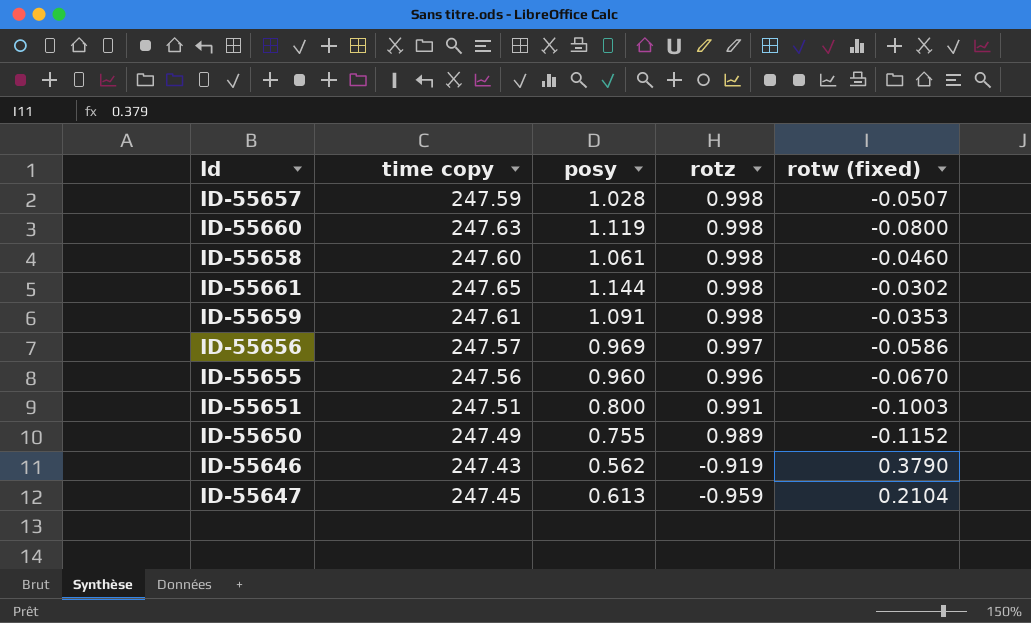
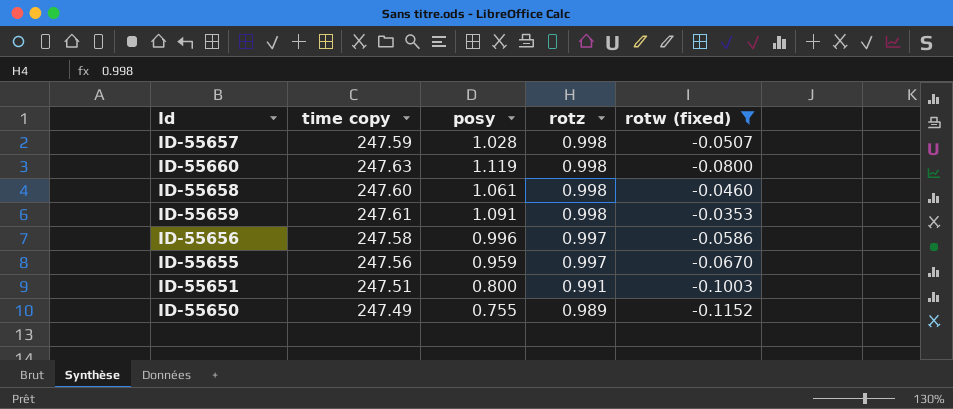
filter: none -> rotw (fixed) <= -0.0353
ID-55656 | time copy: 247.57 -> 247.58
ID-55656 | posy: 0.969 -> 0.996
ID-55655 | posy: 0.960 -> 0.959
ID-55655 | rotz: 0.996 -> 0.997

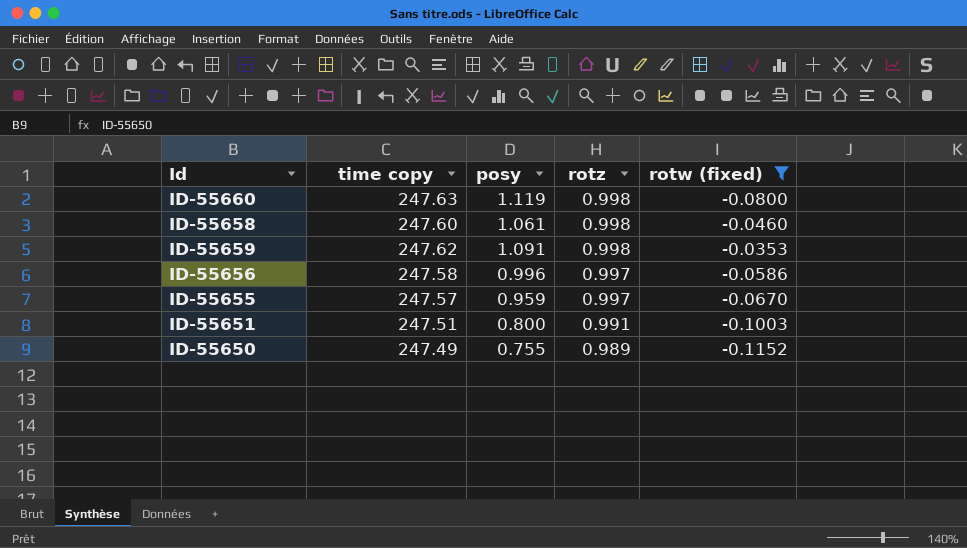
row ID-55657: 247.59 | 1.028 | 0.998 | -0.0507 -> none
ID-55659 | time copy: 247.61 -> 247.62
ID-55655 | time copy: 247.56 -> 247.57

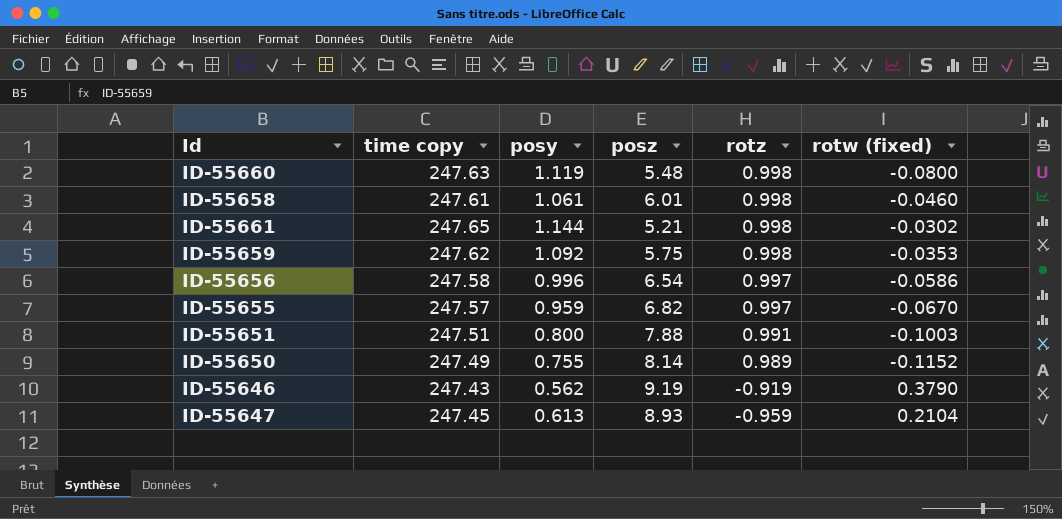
filter: rotw (fixed) <= -0.0353 -> none
column posz | position: none -> 4
ID-55658 | time copy: 247.60 -> 247.61
ID-55659 | posy: 1.091 -> 1.092

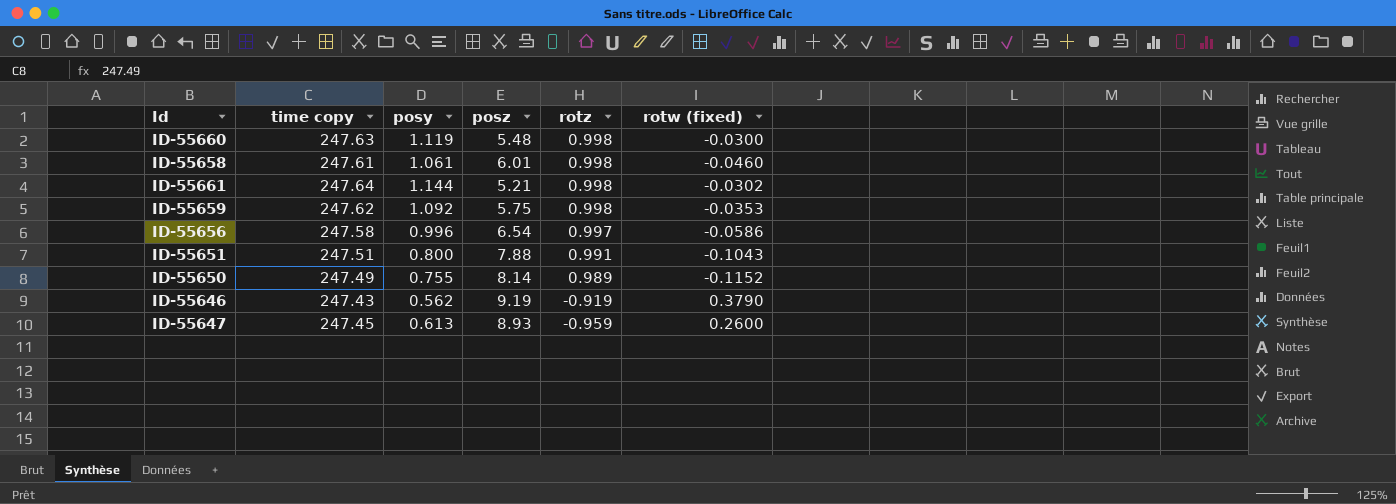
row ID-55655: 247.57 | 0.959 | 6.82 | 0.997 | -0.0670 -> none
ID-55660 | rotw (fixed): -0.0800 -> -0.0300
ID-55661 | time copy: 247.65 -> 247.64
ID-55651 | rotw (fixed): -0.1003 -> -0.1043
ID-55647 | rotw (fixed): 0.2104 -> 0.2600

